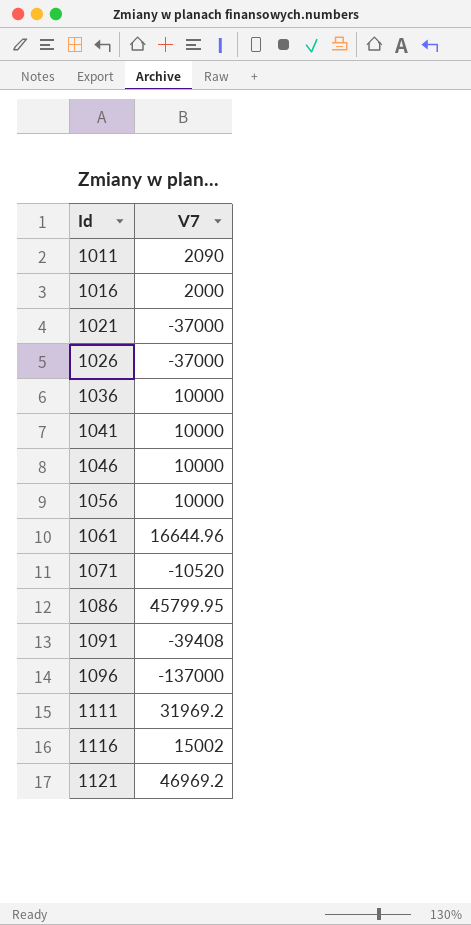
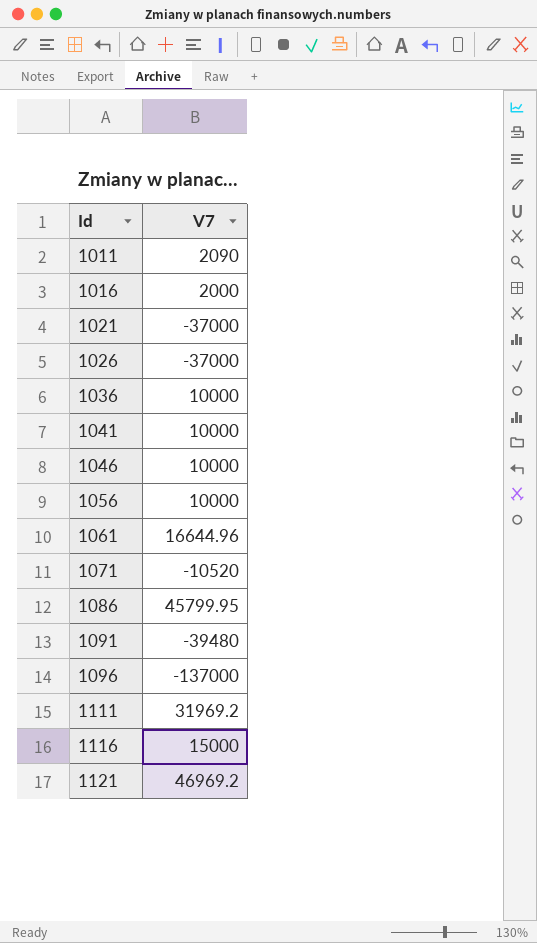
1091 | V7: -39408 -> -39480
1116 | V7: 15002 -> 15000

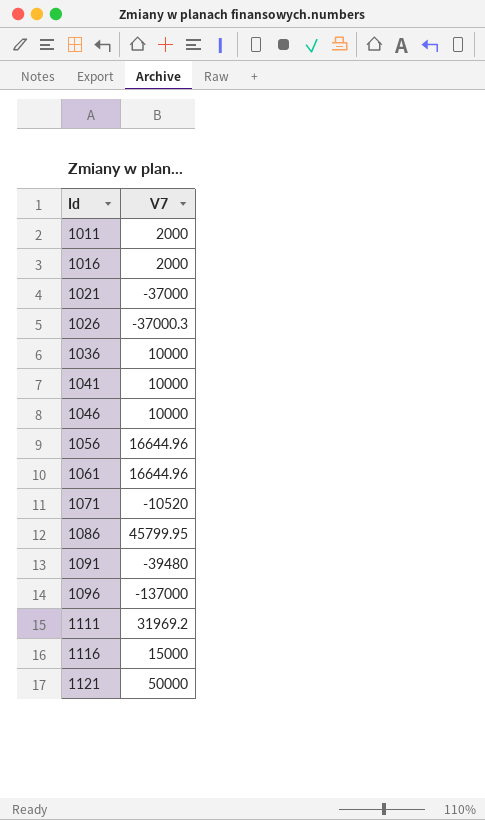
1011 | V7: 2090 -> 2000
1026 | V7: -37000 -> -37000.3
1056 | V7: 10000 -> 16644.96
1121 | V7: 46969.2 -> 50000

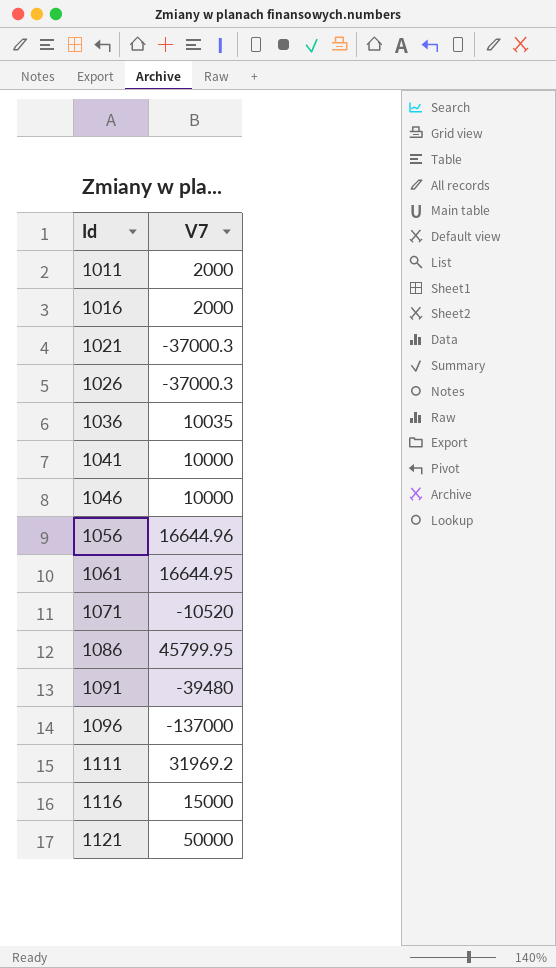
1021 | V7: -37000 -> -37000.3
1036 | V7: 10000 -> 10035
1061 | V7: 16644.96 -> 16644.95

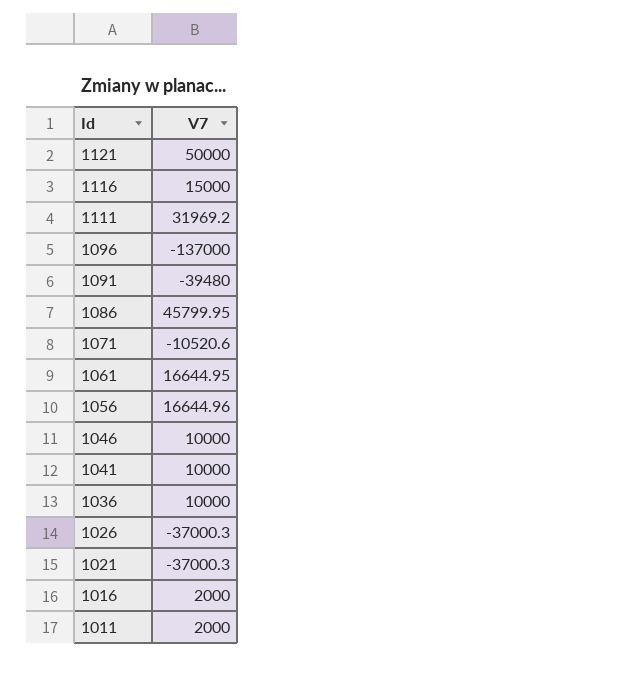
row order: Id ascending -> Id descending
1071 | V7: -10520 -> -10520.6
1036 | V7: 10035 -> 10000

